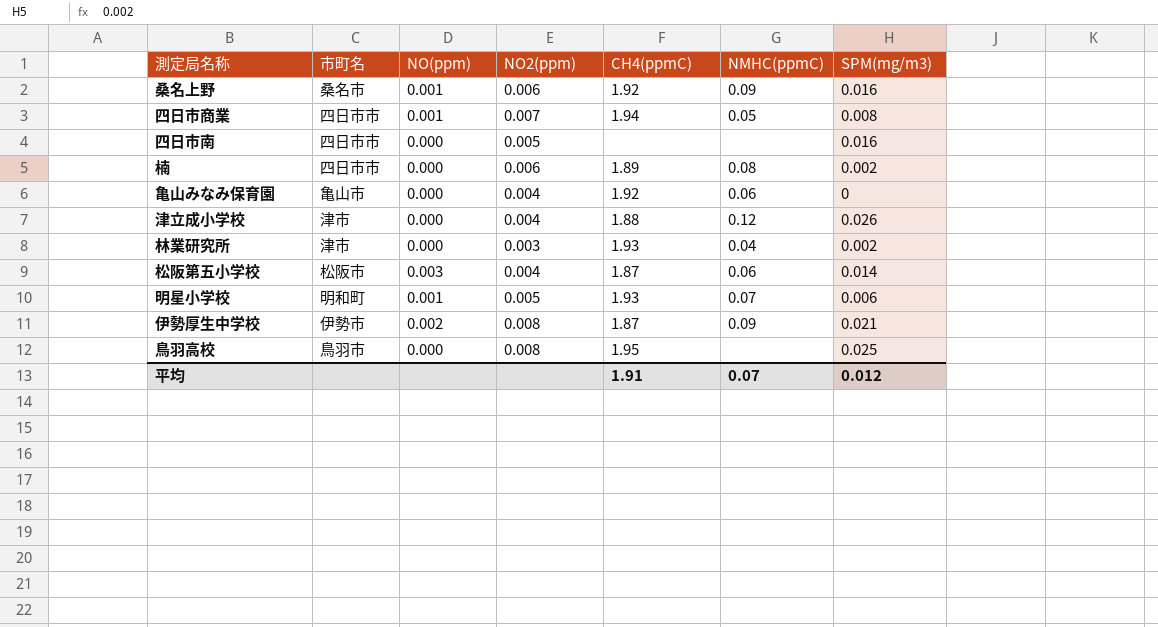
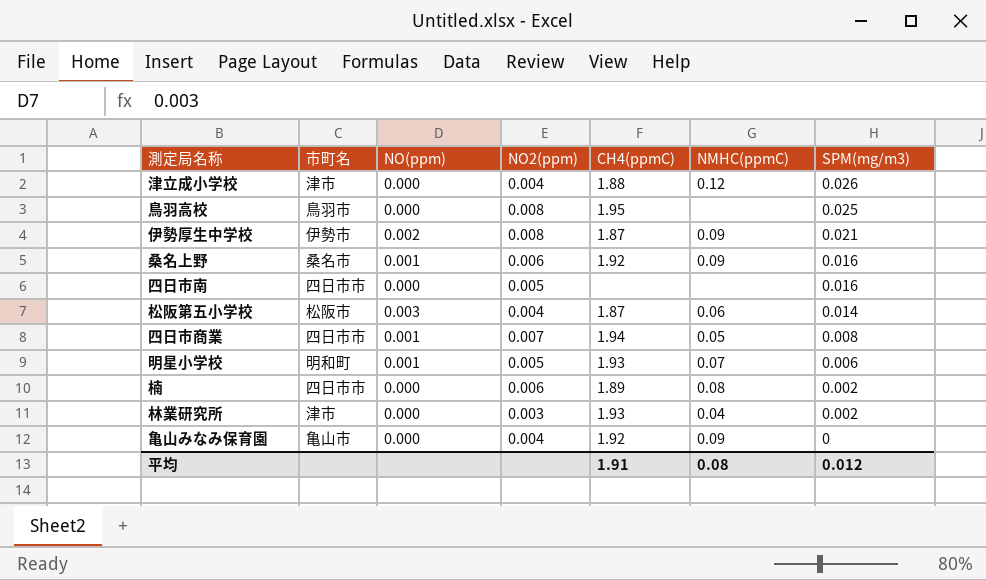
row order: none -> SPM(mg/m3) descending
亀山みなみ保育園 | NMHC(ppmC): 0.06 -> 0.09
平均 | NMHC(ppmC): 0.07 -> 0.08

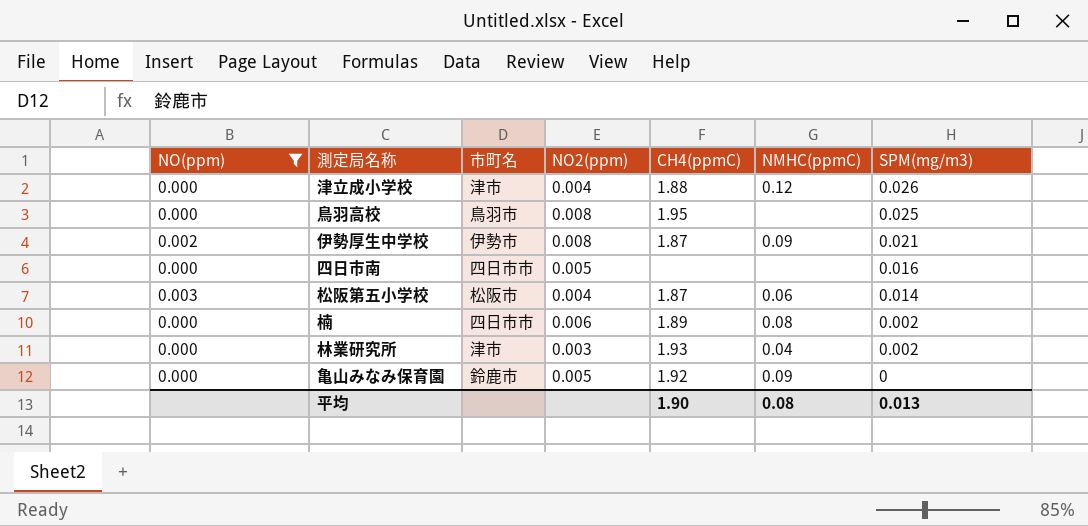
filter: none -> NO(ppm) != 0.001
column NO(ppm) | position: 3 -> 1
亀山みなみ保育園 | 市町名: 亀山市 -> 鈴鹿市
亀山みなみ保育園 | NO2(ppm): 0.004 -> 0.005
平均 | CH4(ppmC): 1.91 -> 1.90
平均 | SPM(mg/m3): 0.012 -> 0.013

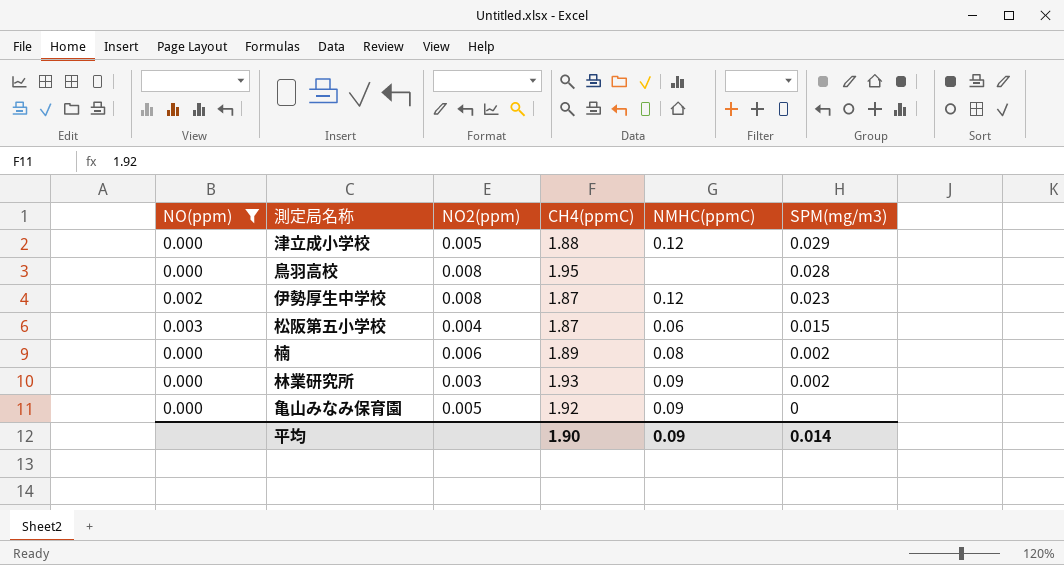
column 市町名 | position: 3 -> none
row 四日市南: 0.000 | 四日市市 | 0.005 | none | none | 0.016 -> none
津立成小学校 | NO2(ppm): 0.004 -> 0.005
津立成小学校 | SPM(mg/m3): 0.026 -> 0.029
鳥羽高校 | SPM(mg/m3): 0.025 -> 0.028
伊勢厚生中学校 | NMHC(ppmC): 0.09 -> 0.12
伊勢厚生中学校 | SPM(mg/m3): 0.021 -> 0.023
松阪第五小学校 | SPM(mg/m3): 0.014 -> 0.015
林業研究所 | NMHC(ppmC): 0.04 -> 0.09
平均 | NMHC(ppmC): 0.08 -> 0.09
平均 | SPM(mg/m3): 0.013 -> 0.014

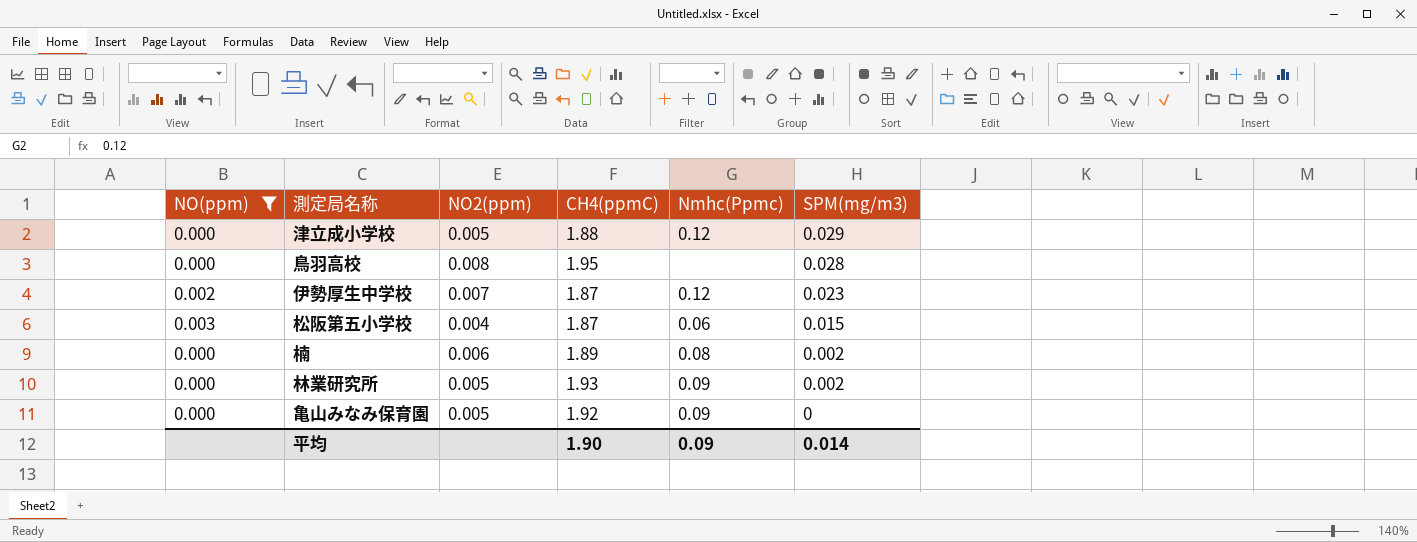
column name: NMHC(ppmC) -> Nmhc(Ppmc)
伊勢厚生中学校 | NO2(ppm): 0.008 -> 0.007
林業研究所 | NO2(ppm): 0.003 -> 0.005

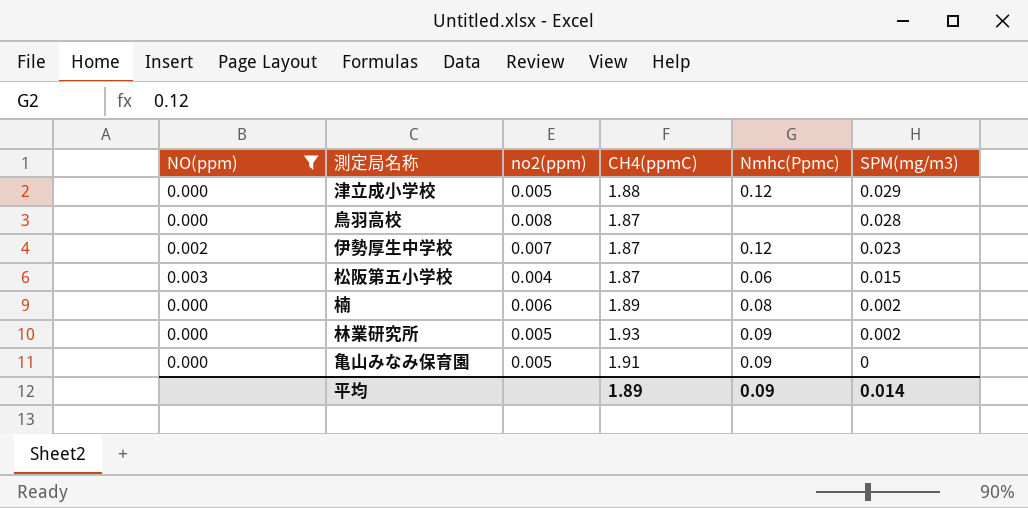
column name: NO2(ppm) -> no2(ppm)
鳥羽高校 | CH4(ppmC): 1.95 -> 1.87
亀山みなみ保育園 | CH4(ppmC): 1.92 -> 1.91
平均 | CH4(ppmC): 1.90 -> 1.89

